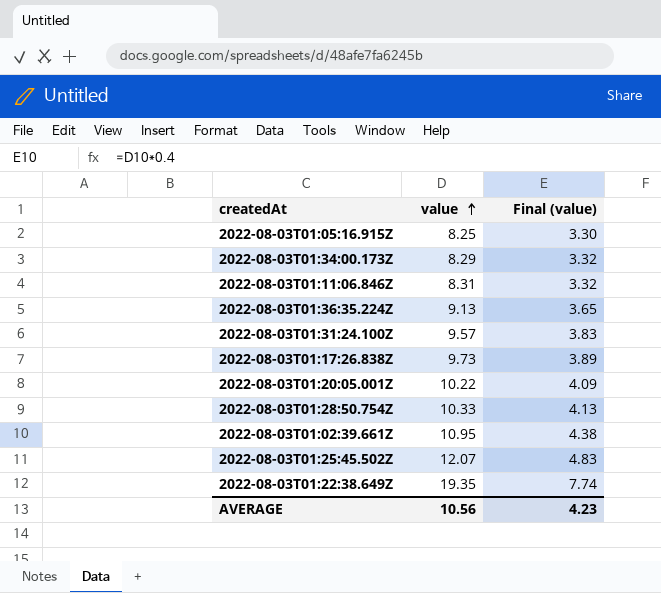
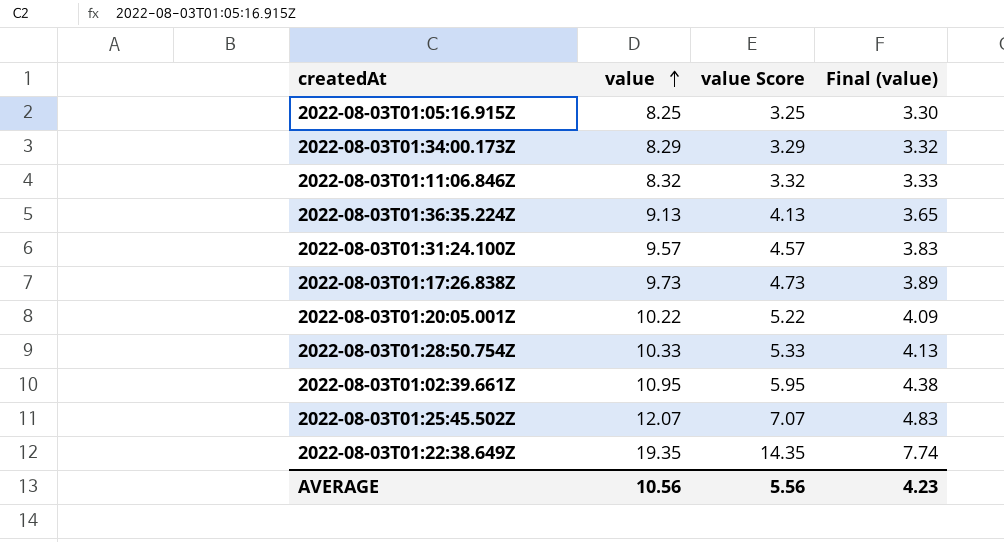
column value Score | formula: none -> [value] - 5
2022-08-03T01:11:06.846Z | value: 8.31 -> 8.32
2022-08-03T01:11:06.846Z | Final (value): 3.32 -> 3.33

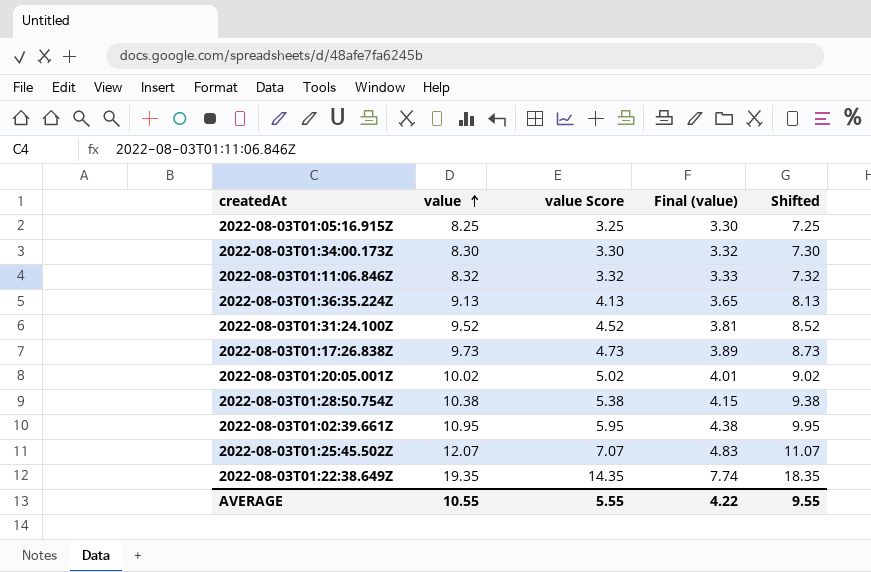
column Shifted | formula: none -> [value] - 1
2022-08-03T01:34:00.173Z | value: 8.29 -> 8.30
2022-08-03T01:34:00.173Z | value Score: 3.29 -> 3.30
2022-08-03T01:31:24.100Z | value: 9.57 -> 9.52
2022-08-03T01:31:24.100Z | value Score: 4.57 -> 4.52
2022-08-03T01:31:24.100Z | Final (value): 3.83 -> 3.81
2022-08-03T01:20:05.001Z | value: 10.22 -> 10.02
2022-08-03T01:20:05.001Z | value Score: 5.22 -> 5.02
2022-08-03T01:20:05.001Z | Final (value): 4.09 -> 4.01
2022-08-03T01:28:50.754Z | value: 10.33 -> 10.38
2022-08-03T01:28:50.754Z | value Score: 5.33 -> 5.38
2022-08-03T01:28:50.754Z | Final (value): 4.13 -> 4.15
AVERAGE | value: 10.56 -> 10.55
AVERAGE | value Score: 5.56 -> 5.55
AVERAGE | Final (value): 4.23 -> 4.22

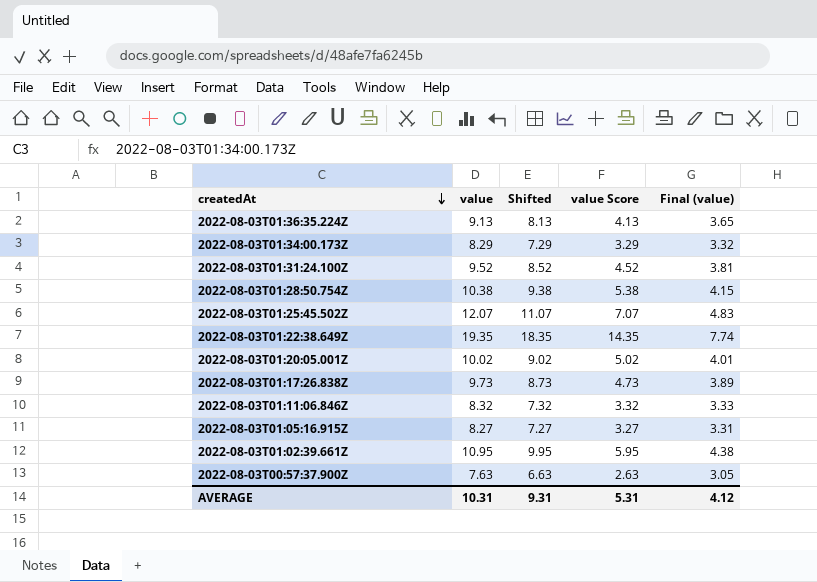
row order: value ascending -> createdAt descending
column Shifted | position: 5 -> 3
2022-08-03T01:34:00.173Z | value: 8.30 -> 8.29
2022-08-03T01:34:00.173Z | Shifted: 7.30 -> 7.29
2022-08-03T01:34:00.173Z | value Score: 3.30 -> 3.29
2022-08-03T01:05:16.915Z | value: 8.25 -> 8.27
2022-08-03T01:05:16.915Z | Shifted: 7.25 -> 7.27
2022-08-03T01:05:16.915Z | value Score: 3.25 -> 3.27
2022-08-03T01:05:16.915Z | Final (value): 3.30 -> 3.31
row 2022-08-03T00:57:37.900Z: none -> 7.63 | 6.63 | 2.63 | 3.05
AVERAGE | value: 10.55 -> 10.31
AVERAGE | Shifted: 9.55 -> 9.31
AVERAGE | value Score: 5.55 -> 5.31
AVERAGE | Final (value): 4.22 -> 4.12

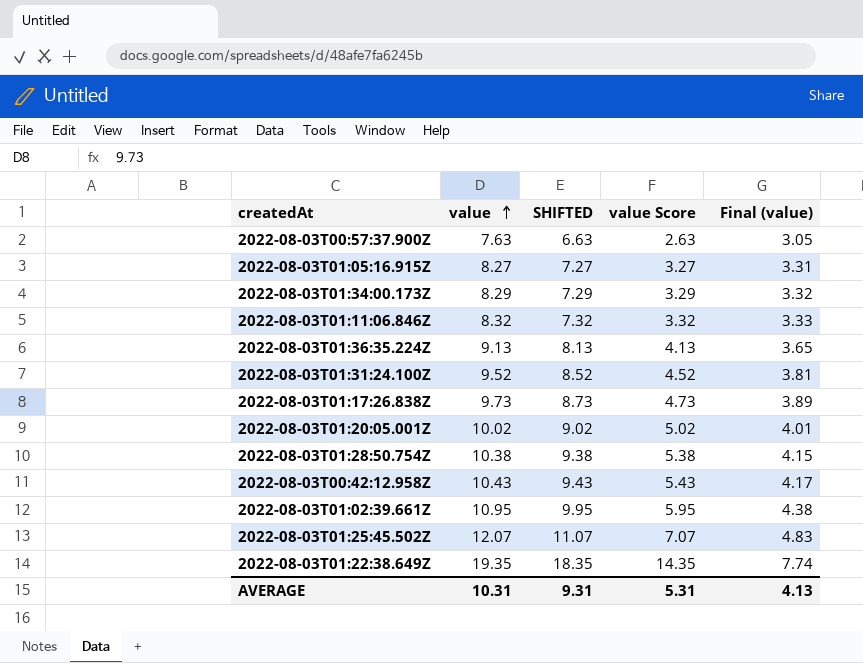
row order: createdAt descending -> value ascending
column name: Shifted -> SHIFTED
row 2022-08-03T00:42:12.958Z: none -> 10.43 | 9.43 | 5.43 | 4.17
AVERAGE | Final (value): 4.12 -> 4.13

